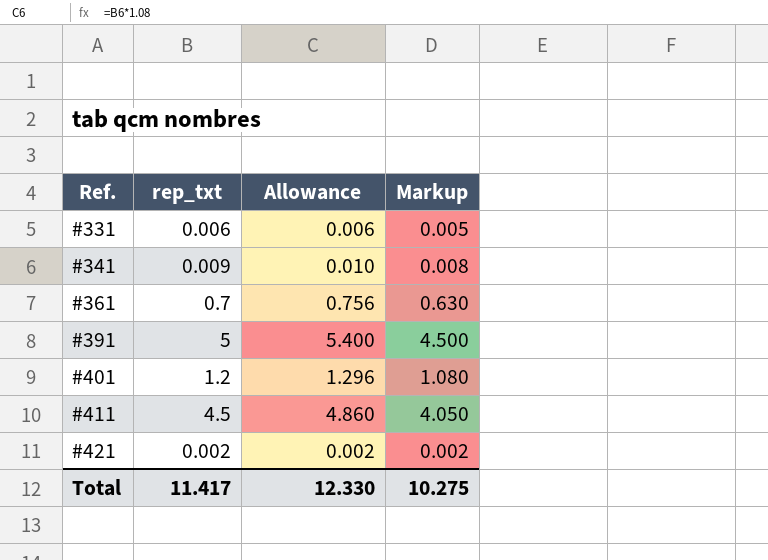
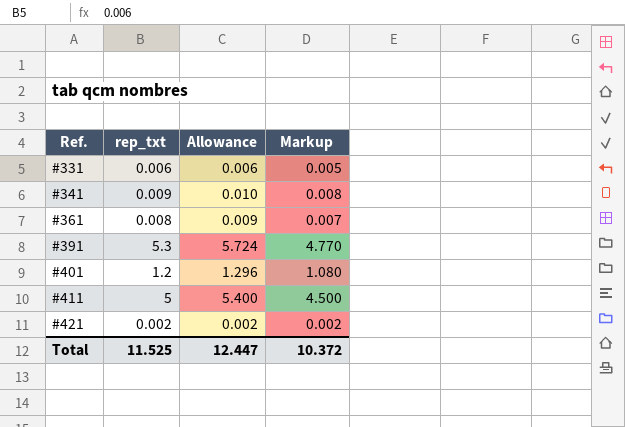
#361 | rep_txt: 0.7 -> 0.008
#361 | Allowance: 0.756 -> 0.009
#361 | Markup: 0.630 -> 0.007
#391 | rep_txt: 5 -> 5.3
#391 | Allowance: 5.400 -> 5.724
#391 | Markup: 4.500 -> 4.770
#411 | rep_txt: 4.5 -> 5
#411 | Allowance: 4.860 -> 5.400
#411 | Markup: 4.050 -> 4.500
Total | rep_txt: 11.417 -> 11.525
Total | Allowance: 12.330 -> 12.447
Total | Markup: 10.275 -> 10.372

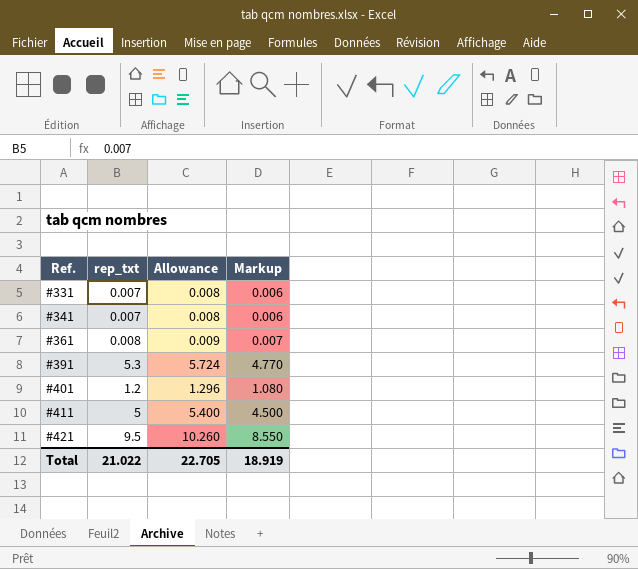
#331 | rep_txt: 0.006 -> 0.007
#331 | Allowance: 0.006 -> 0.008
#331 | Markup: 0.005 -> 0.006
#341 | rep_txt: 0.009 -> 0.007
#341 | Allowance: 0.010 -> 0.008
#341 | Markup: 0.008 -> 0.006
#421 | rep_txt: 0.002 -> 9.5
#421 | Allowance: 0.002 -> 10.260
#421 | Markup: 0.002 -> 8.550
Total | rep_txt: 11.525 -> 21.022
Total | Allowance: 12.447 -> 22.705
Total | Markup: 10.372 -> 18.919

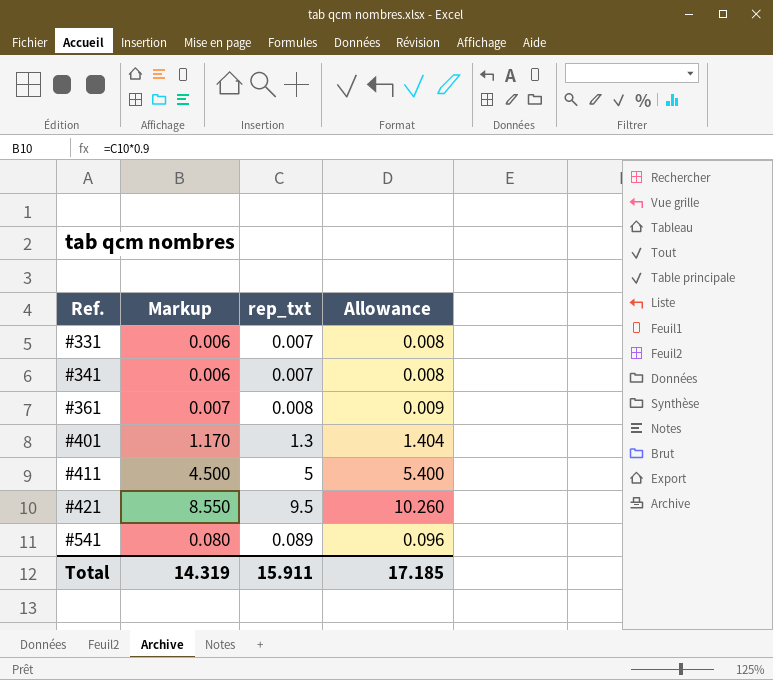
column Markup | position: 4 -> 2
row #391: 5.3 | 5.724 | 4.770 -> none
#401 | Markup: 1.080 -> 1.170
#401 | rep_txt: 1.2 -> 1.3
#401 | Allowance: 1.296 -> 1.404
row #541: none -> 0.080 | 0.089 | 0.096
Total | Markup: 18.919 -> 14.319
Total | rep_txt: 21.022 -> 15.911
Total | Allowance: 22.705 -> 17.185

